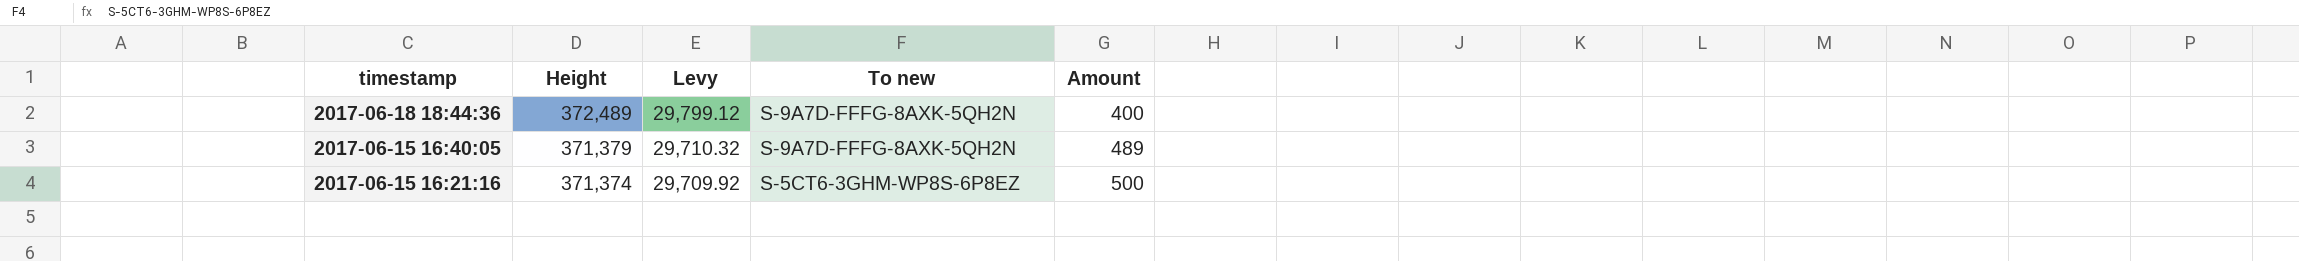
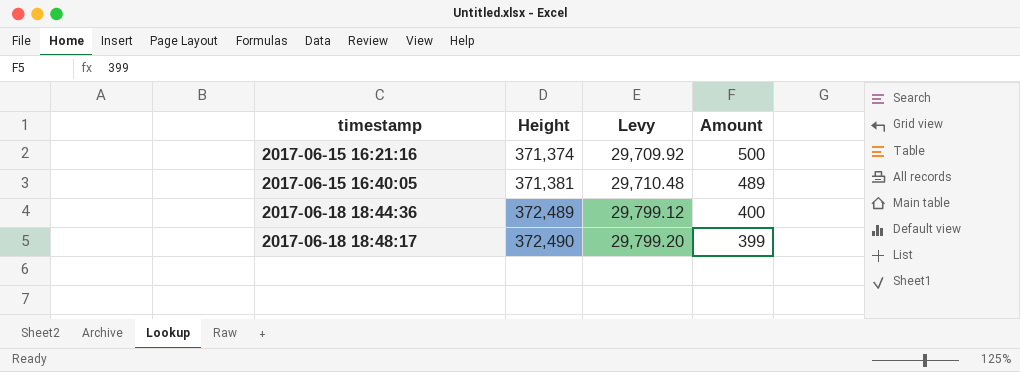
row order: timestamp descending -> timestamp ascending
column To new | position: 4 -> none
2017-06-15 16:40:05 | Height: 371,379 -> 371,381
2017-06-15 16:40:05 | Levy: 29,710.32 -> 29,710.48
row 2017-06-18 18:48:17: none -> 372,490 | 29,799.20 | 399

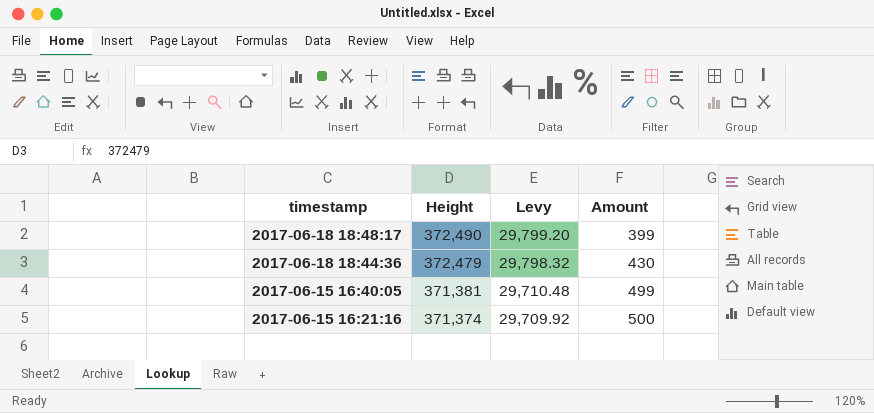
row order: timestamp ascending -> timestamp descending
2017-06-18 18:44:36 | Height: 372,489 -> 372,479
2017-06-18 18:44:36 | Levy: 29,799.12 -> 29,798.32
2017-06-18 18:44:36 | Amount: 400 -> 430
2017-06-15 16:40:05 | Amount: 489 -> 499

